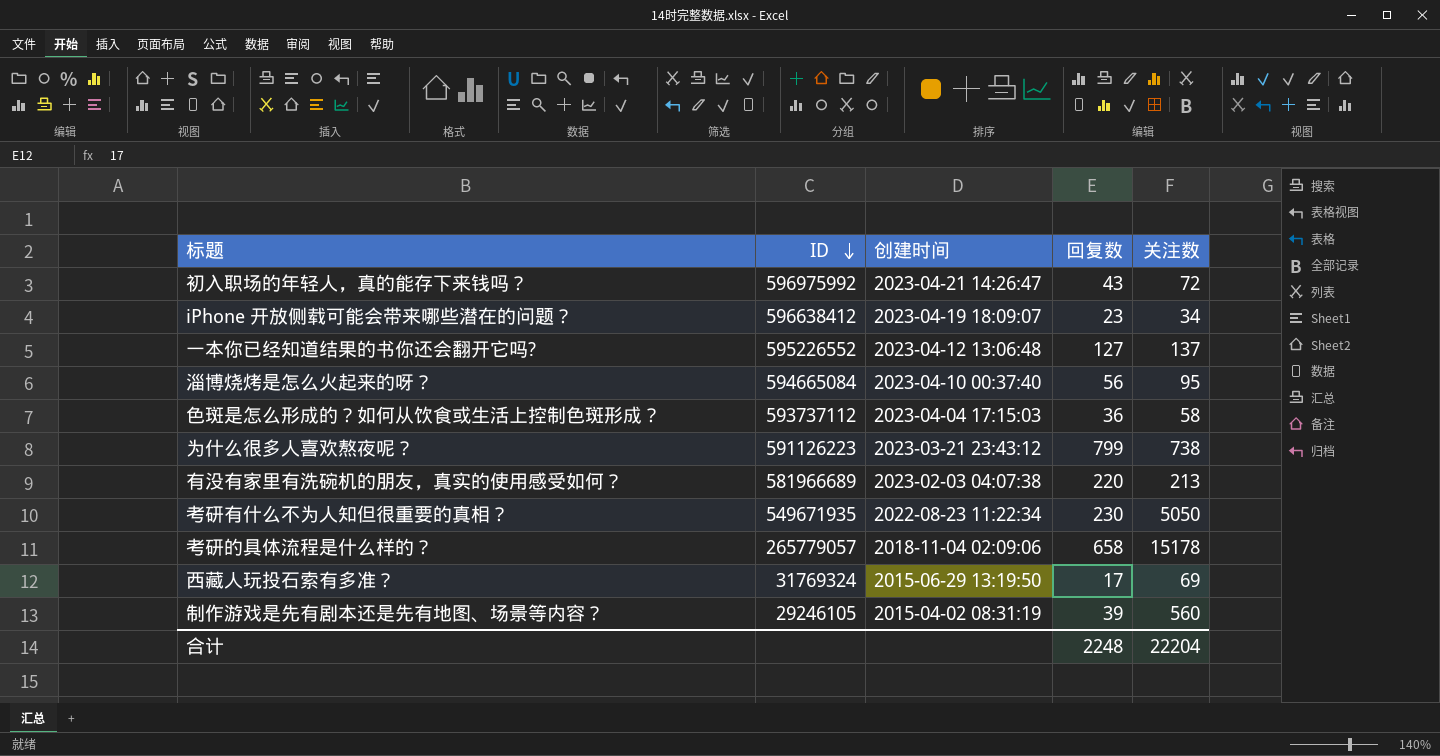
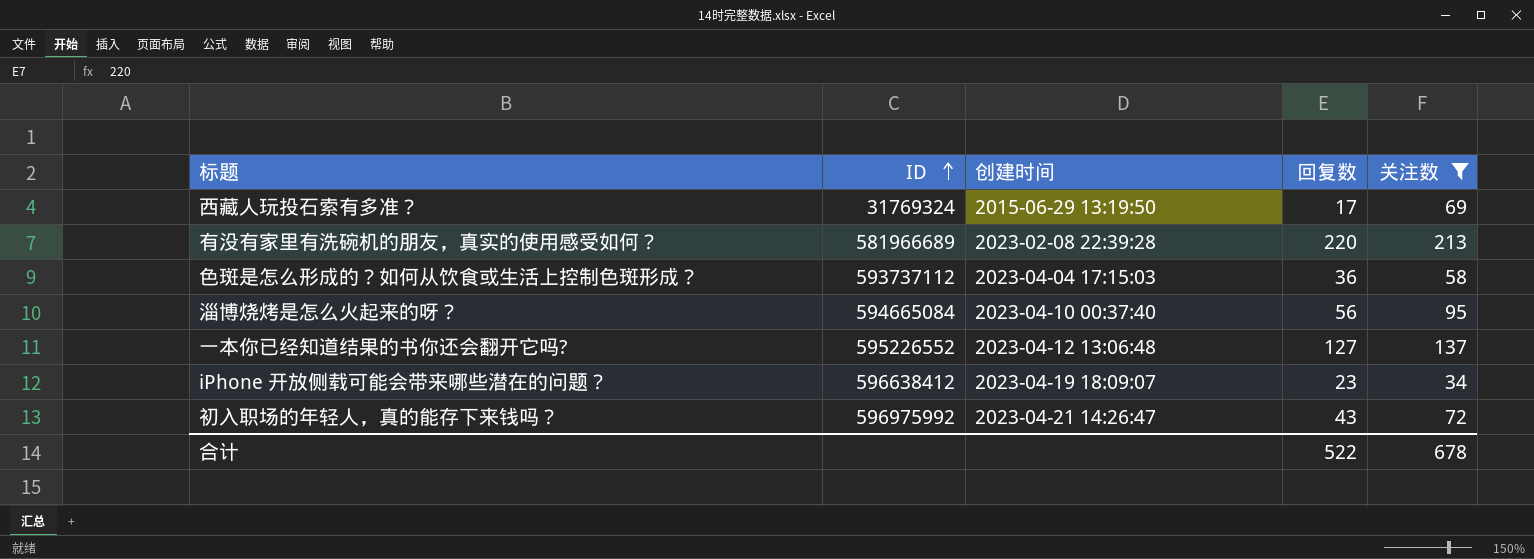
filter: none -> 关注数 <= 213
row order: ID descending -> ID ascending
有没有家里有洗碗机的朋友，真实的使用感受如何？ | 创建时间: 2023-02-03 04:07:38 -> 2023-02-08 22:39:28
合计 | 回复数: 2248 -> 522
合计 | 关注数: 22204 -> 678

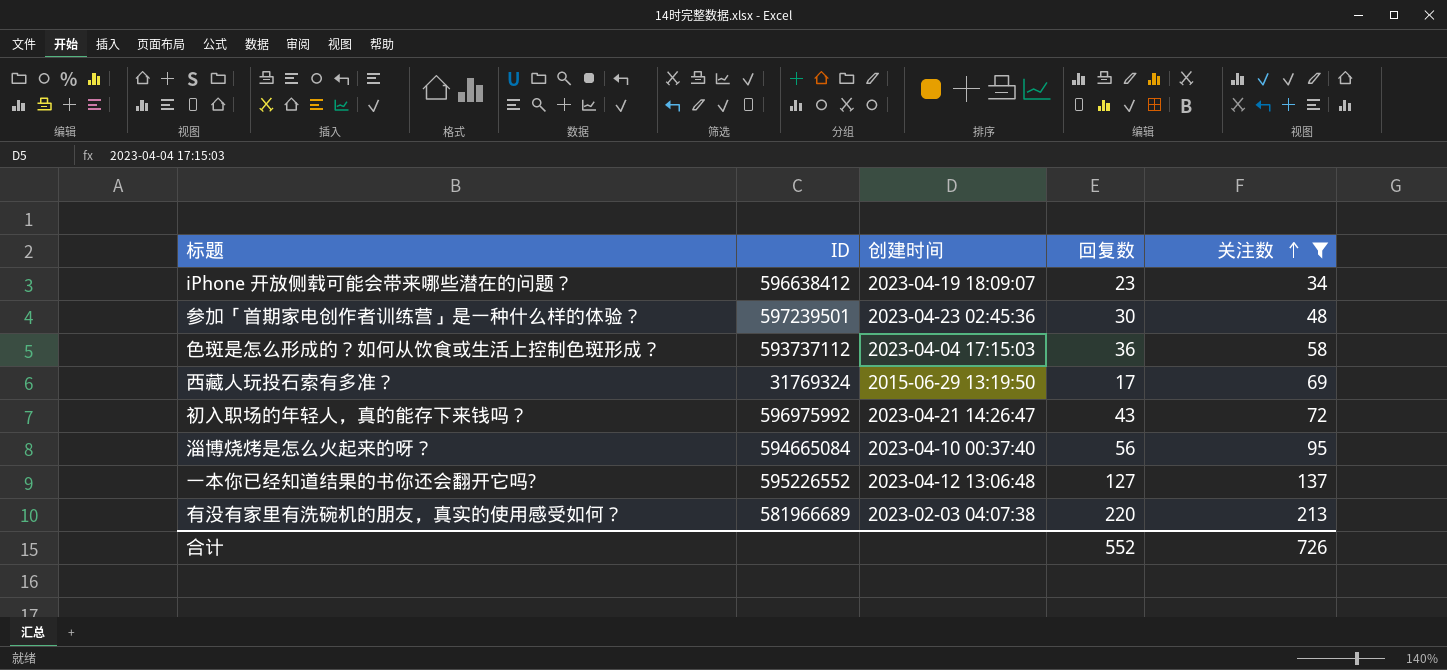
row order: ID ascending -> 关注数 ascending
row 参加「首期家电创作者训练营」是一种什么样的体验？: none -> 597239501 | 2023-04-23 02:45:36 | 30 | 48
有没有家里有洗碗机的朋友，真实的使用感受如何？ | 创建时间: 2023-02-08 22:39:28 -> 2023-02-03 04:07:38
合计 | 回复数: 522 -> 552
合计 | 关注数: 678 -> 726

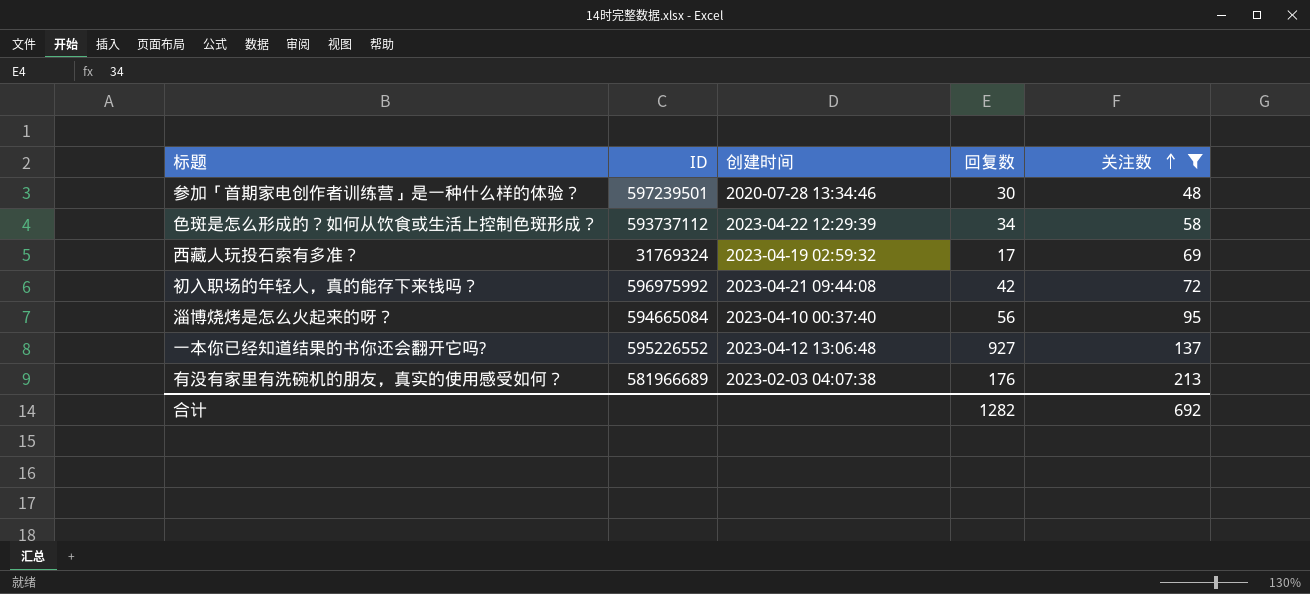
row iPhone 开放侧载可能会带来哪些潜在的问题？: 596638412 | 2023-04-19 18:09:07 | 23 | 34 -> none
参加「首期家电创作者训练营」是一种什么样的体验？ | 创建时间: 2023-04-23 02:45:36 -> 2020-07-28 13:34:46
色斑是怎么形成的？如何从饮食或生活上控制色斑形成？ | 创建时间: 2023-04-04 17:15:03 -> 2023-04-22 12:29:39
色斑是怎么形成的？如何从饮食或生活上控制色斑形成？ | 回复数: 36 -> 34
西藏人玩投石索有多准？ | 创建时间: 2015-06-29 13:19:50 -> 2023-04-19 02:59:32
初入职场的年轻人，真的能存下来钱吗？ | 创建时间: 2023-04-21 14:26:47 -> 2023-04-21 09:44:08
初入职场的年轻人，真的能存下来钱吗？ | 回复数: 43 -> 42
一本你已经知道结果的书你还会翻开它吗? | 回复数: 127 -> 927
有没有家里有洗碗机的朋友，真实的使用感受如何？ | 回复数: 220 -> 176
合计 | 回复数: 552 -> 1282
合计 | 关注数: 726 -> 692

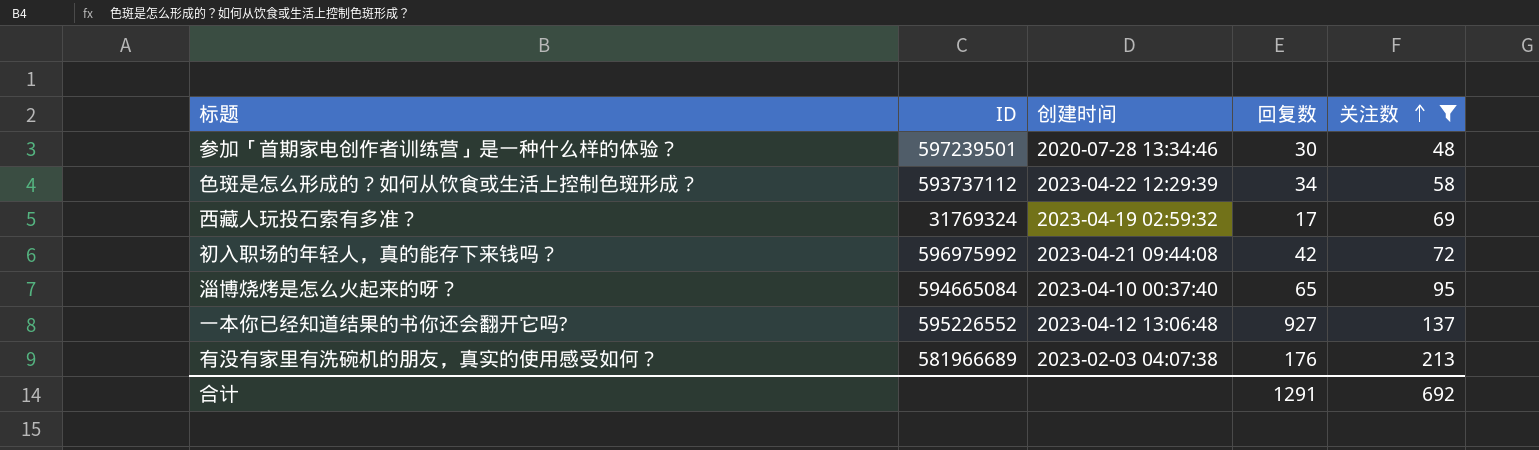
淄博烧烤是怎么火起来的呀？ | 回复数: 56 -> 65
合计 | 回复数: 1282 -> 1291

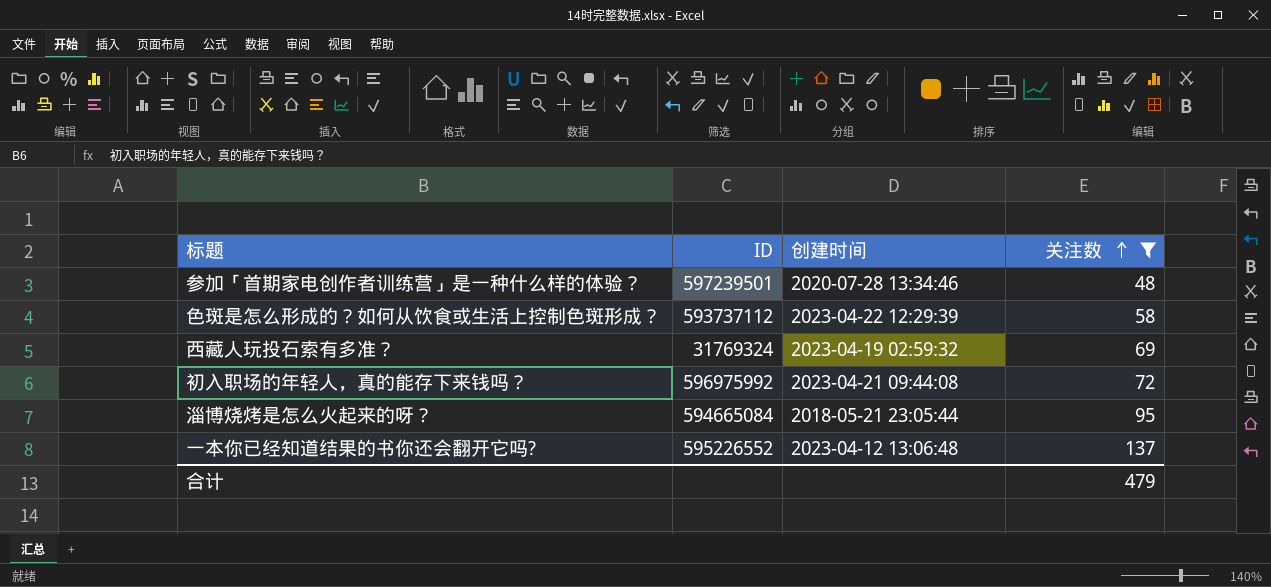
column 回复数 | position: 4 -> none
row 有没有家里有洗碗机的朋友，真实的使用感受如何？: 581966689 | 2023-02-03 04:07:38 | 176 | 213 -> none
淄博烧烤是怎么火起来的呀？ | 创建时间: 2023-04-10 00:37:40 -> 2018-05-21 23:05:44
合计 | 关注数: 692 -> 479

